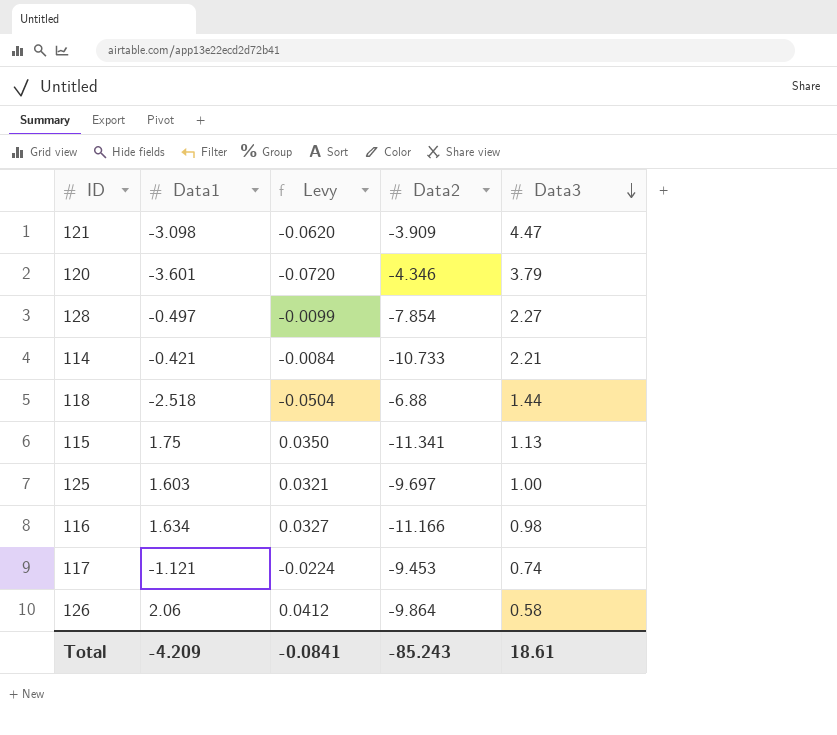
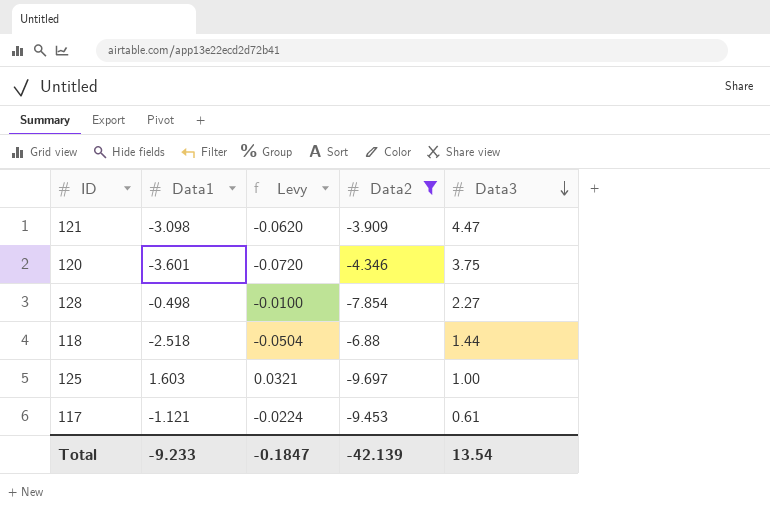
filter: none -> Data2 >= -9.697
120 | Data3: 3.79 -> 3.75
128 | Data1: -0.497 -> -0.498
128 | Levy: -0.0099 -> -0.0100
117 | Data3: 0.74 -> 0.61
Total | Data1: -4.209 -> -9.233
Total | Levy: -0.0841 -> -0.1847
Total | Data2: -85.243 -> -42.139
Total | Data3: 18.61 -> 13.54

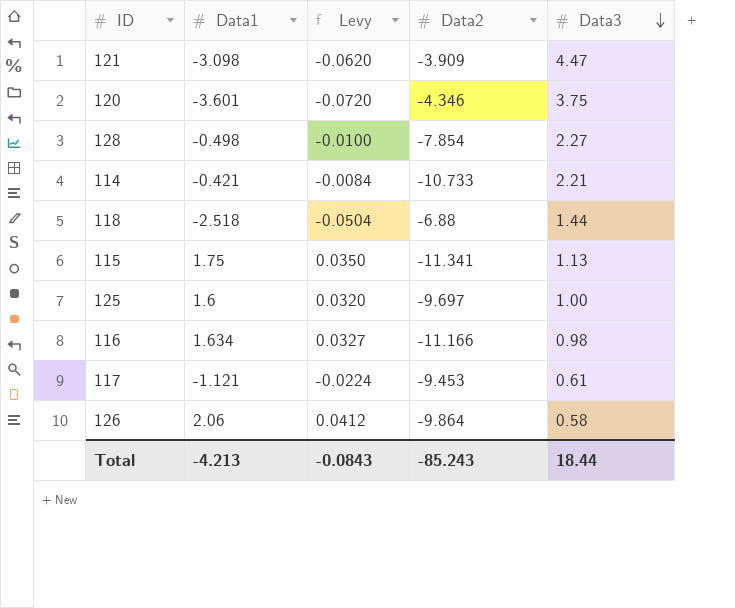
filter: Data2 >= -9.697 -> none
125 | Data1: 1.603 -> 1.6
125 | Levy: 0.0321 -> 0.0320
Total | Data1: -9.233 -> -4.213
Total | Levy: -0.1847 -> -0.0843
Total | Data2: -42.139 -> -85.243
Total | Data3: 13.54 -> 18.44

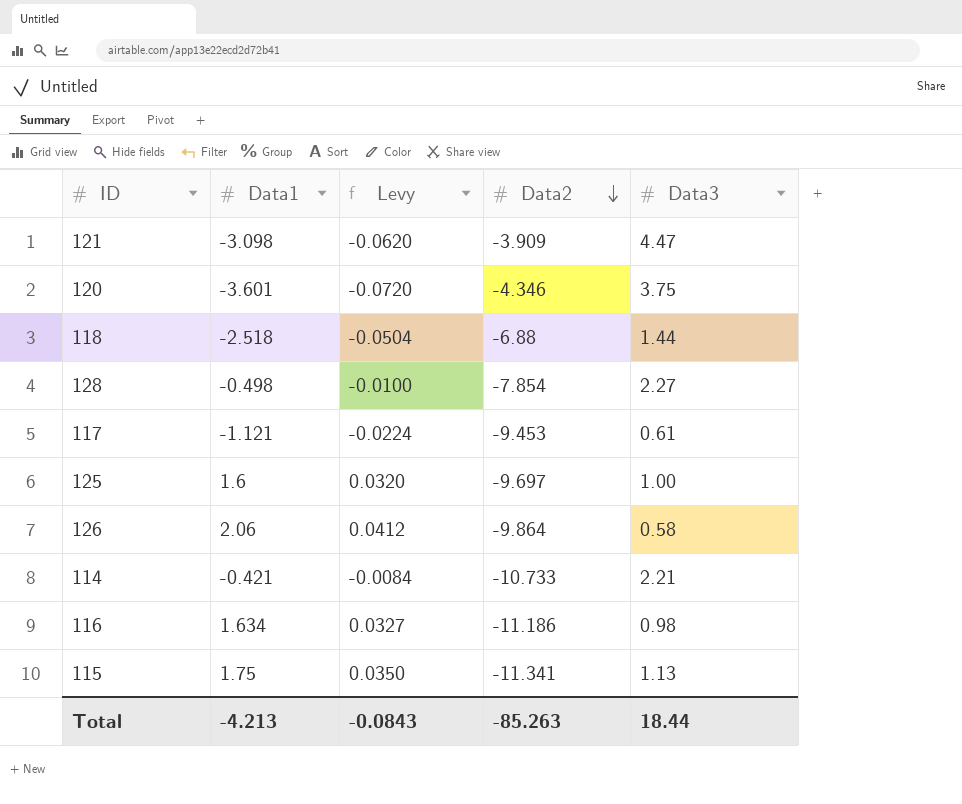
row order: Data3 descending -> Data2 descending
116 | Data2: -11.166 -> -11.186
Total | Data2: -85.243 -> -85.263

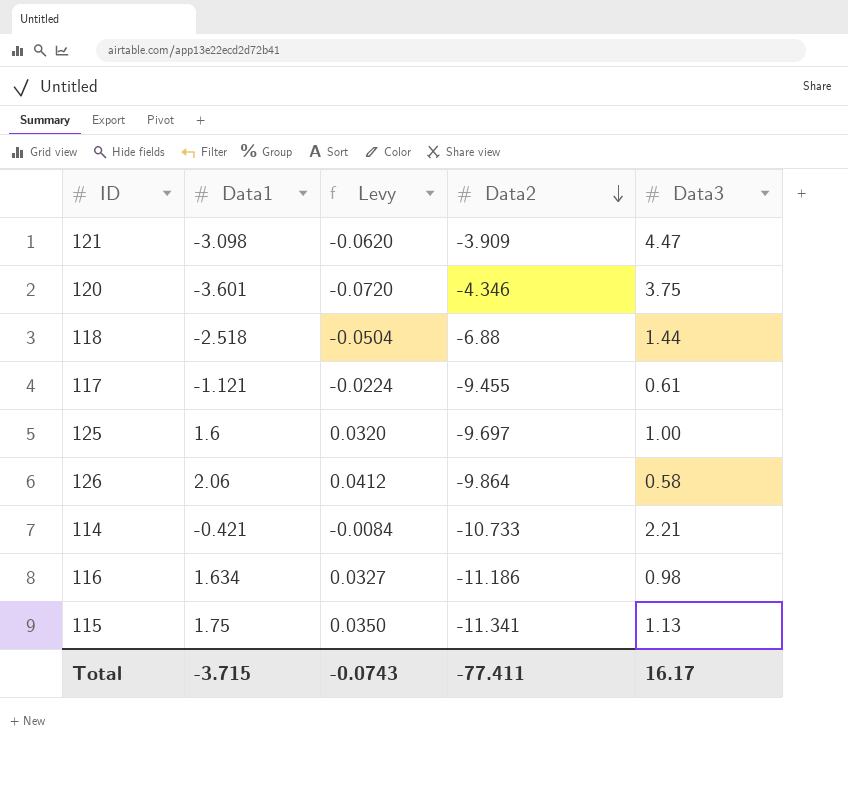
row 128: -0.498 | -0.0100 | -7.854 | 2.27 -> none
117 | Data2: -9.453 -> -9.455
Total | Data1: -4.213 -> -3.715
Total | Levy: -0.0843 -> -0.0743
Total | Data2: -85.263 -> -77.411
Total | Data3: 18.44 -> 16.17

